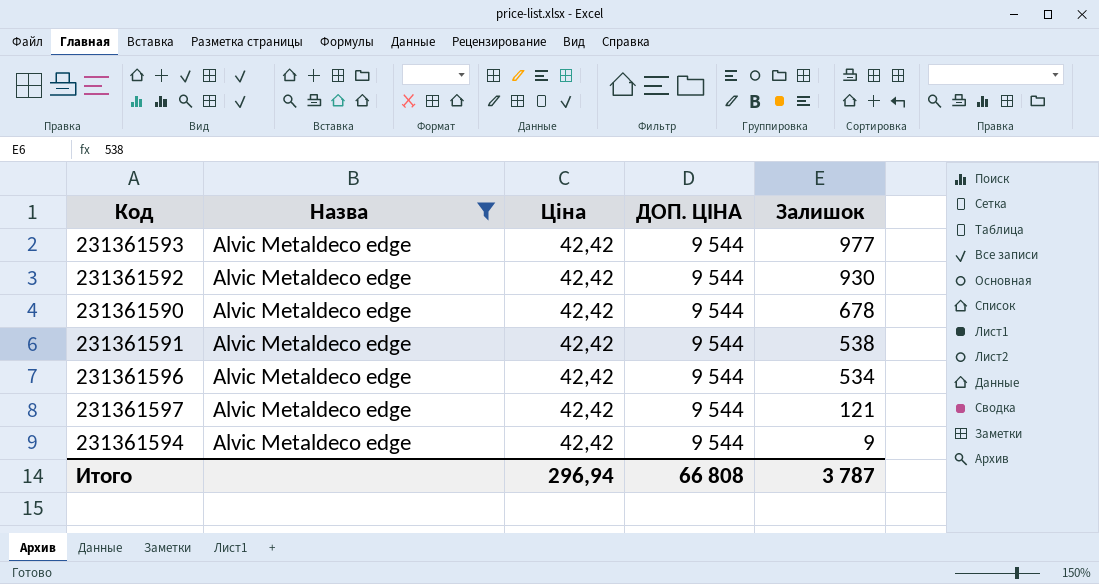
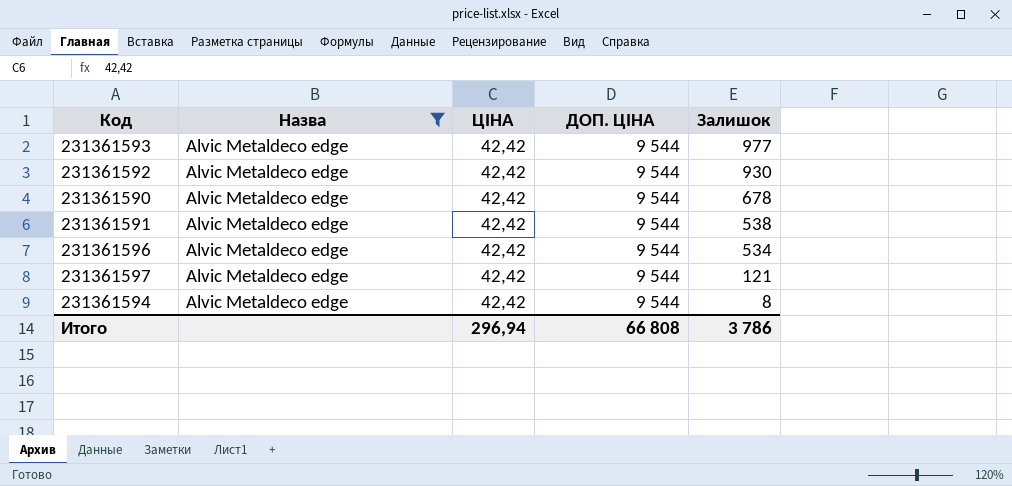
column name: Ціна -> ЦІНА
231361594 | Залишок: 9 -> 8
Итого | Залишок: 3 787 -> 3 786

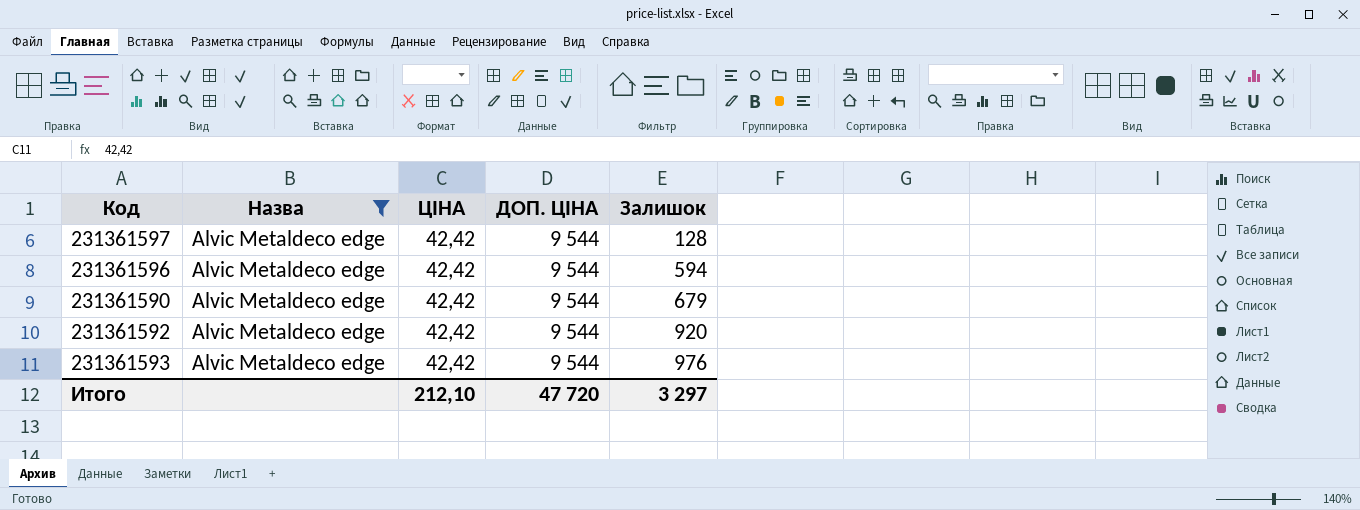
row order: Залишок descending -> Залишок ascending
row 231361591: Alvic Metaldeco edge | 42,42 | 9 544 | 538 -> none
row 231361594: Alvic Metaldeco edge | 42,42 | 9 544 | 8 -> none
231361597 | Залишок: 121 -> 128
231361596 | Залишок: 534 -> 594
231361590 | Залишок: 678 -> 679
231361592 | Залишок: 930 -> 920
231361593 | Залишок: 977 -> 976
Итого | ЦІНА: 296,94 -> 212,10
Итого | ДОП. ЦІНА: 66 808 -> 47 720
Итого | Залишок: 3 786 -> 3 297

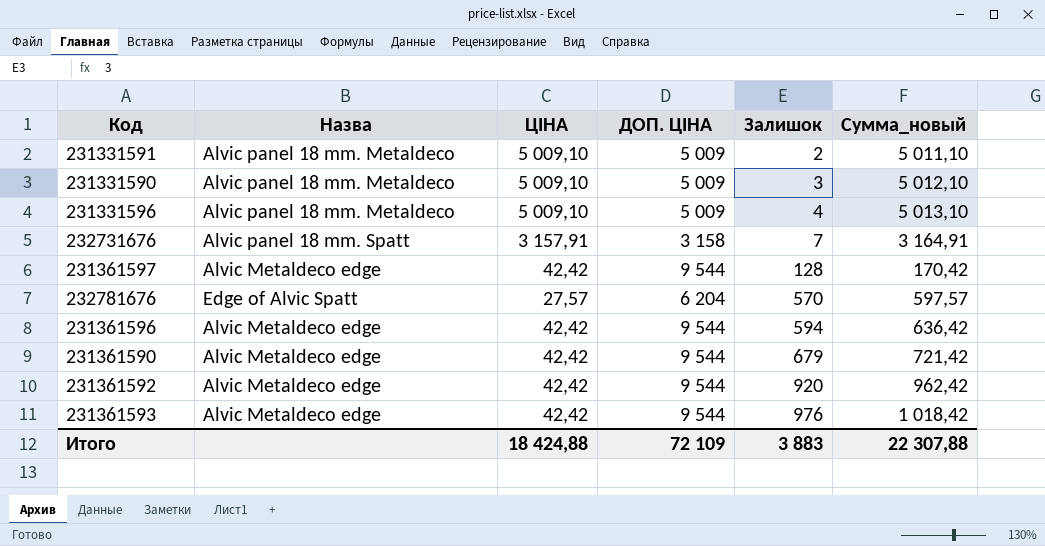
filter: Назва = Alvic Metaldeco edge -> none
column Сумма_новый | formula: none -> [ЦІНА] + [Залишок]
Итого | ЦІНА: 212,10 -> 18 424,88
Итого | ДОП. ЦІНА: 47 720 -> 72 109
Итого | Залишок: 3 297 -> 3 883

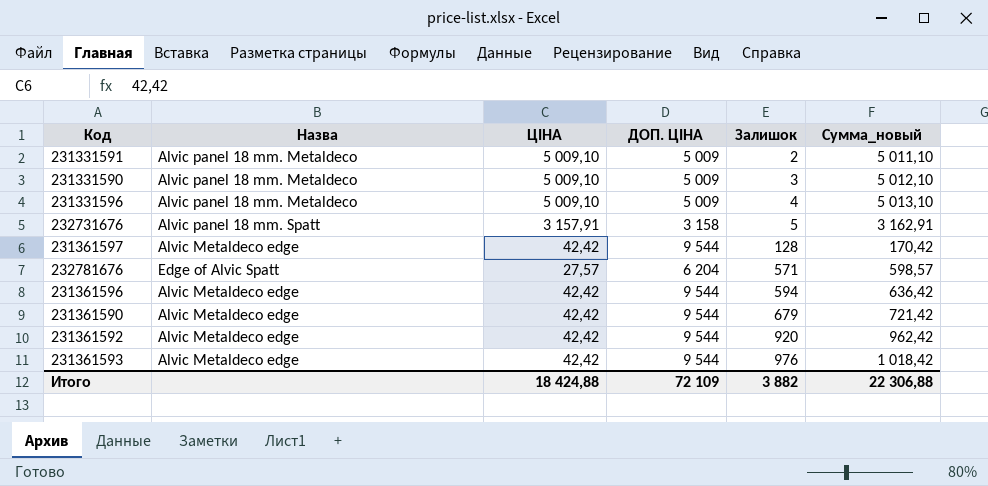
232731676 | Залишок: 7 -> 5
232731676 | Сумма_новый: 3 164,91 -> 3 162,91
232781676 | Залишок: 570 -> 571
232781676 | Сумма_новый: 597,57 -> 598,57
Итого | Залишок: 3 883 -> 3 882
Итого | Сумма_новый: 22 307,88 -> 22 306,88

